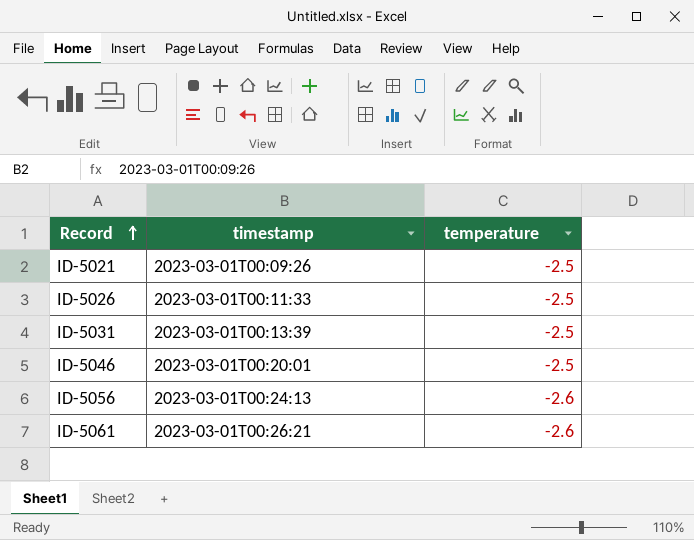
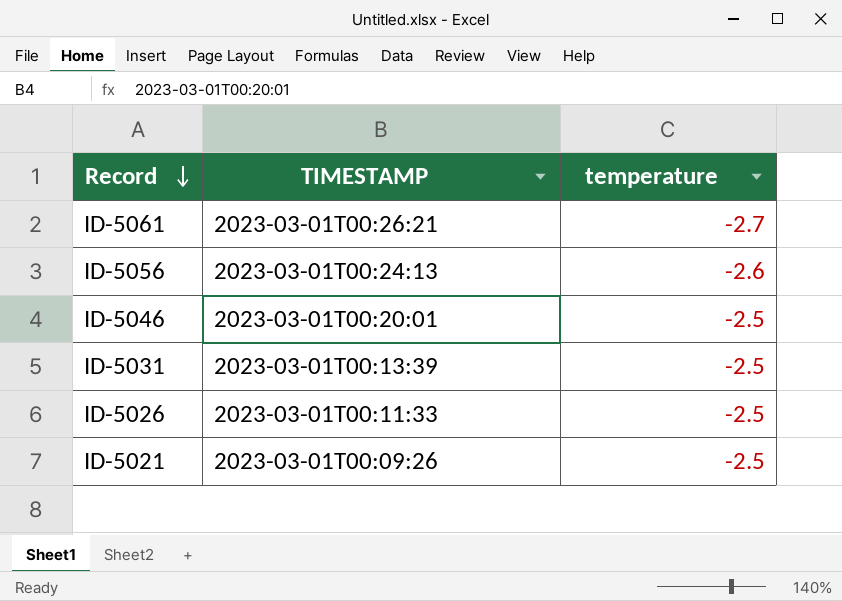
row order: Record ascending -> Record descending
column name: timestamp -> TIMESTAMP
ID-5061 | temperature: -2.6 -> -2.7

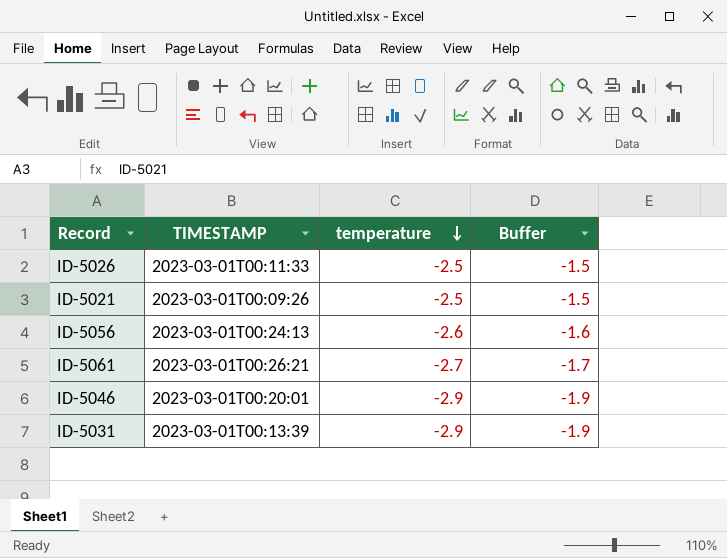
row order: Record descending -> temperature descending
column Buffer | formula: none -> [temperature] + 1
ID-5046 | temperature: -2.5 -> -2.9
ID-5031 | temperature: -2.5 -> -2.9

